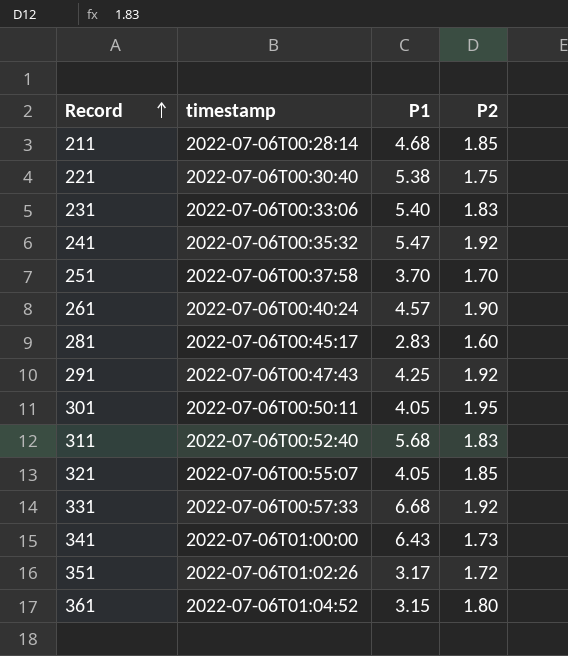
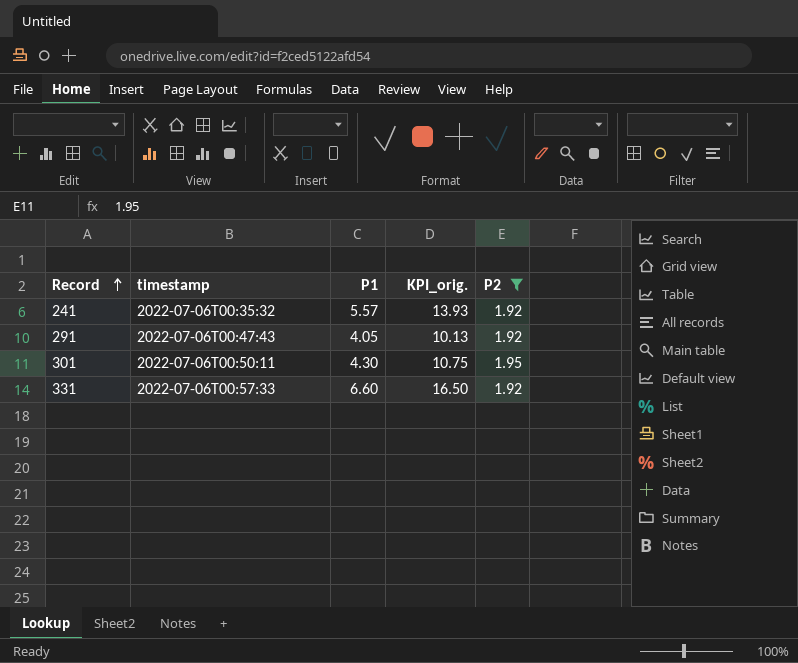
filter: none -> P2 >= 1.92
column KPI_orig. | formula: none -> [P1] * 2.5
241 | P1: 5.47 -> 5.57
291 | P1: 4.25 -> 4.05
301 | P1: 4.05 -> 4.30
331 | P1: 6.68 -> 6.60

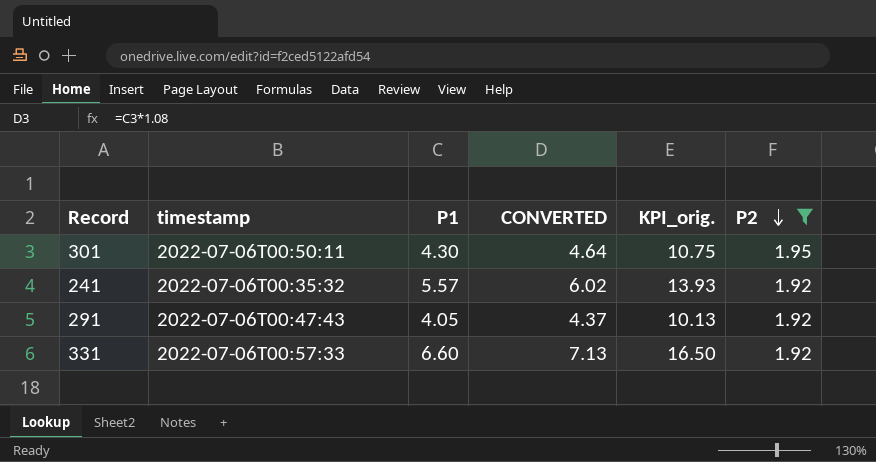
row order: Record ascending -> P2 descending
column CONVERTED | formula: none -> [P1] * 1.08

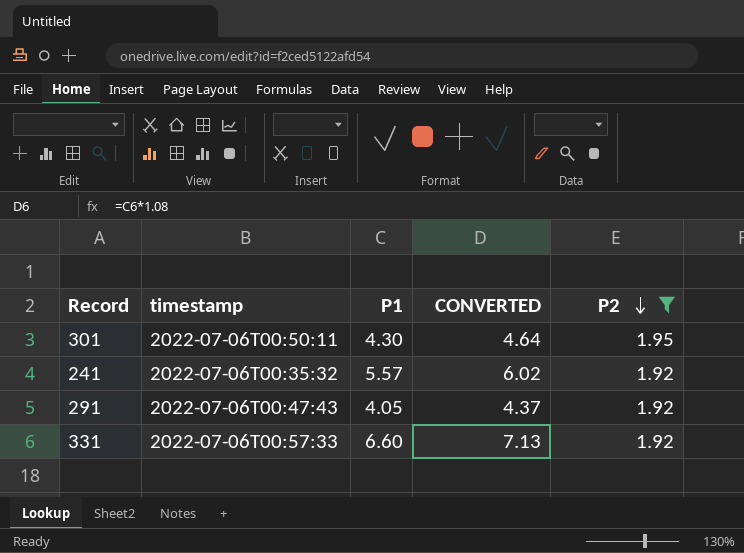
column KPI_orig. | formula: [P1] * 2.5 -> none

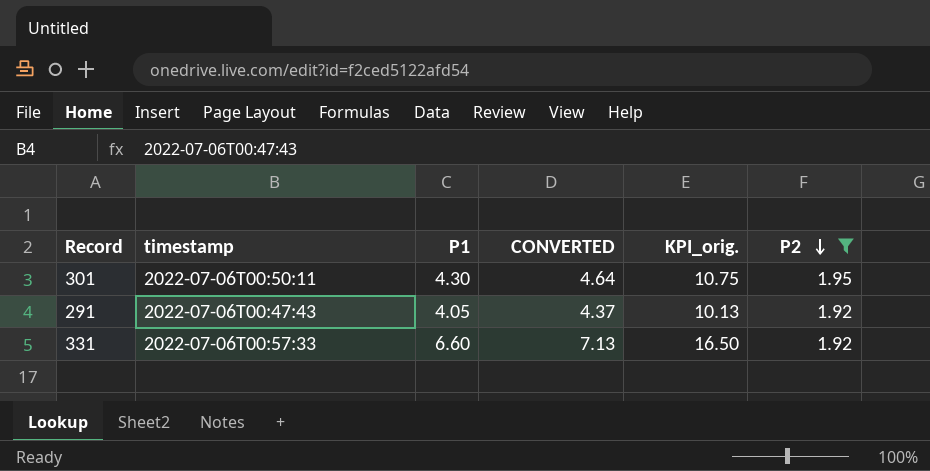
column KPI_orig. | formula: none -> [P1] * 2.5
row 241: 2022-07-06T00:35:32 | 5.57 | 6.02 | 1.92 -> none

